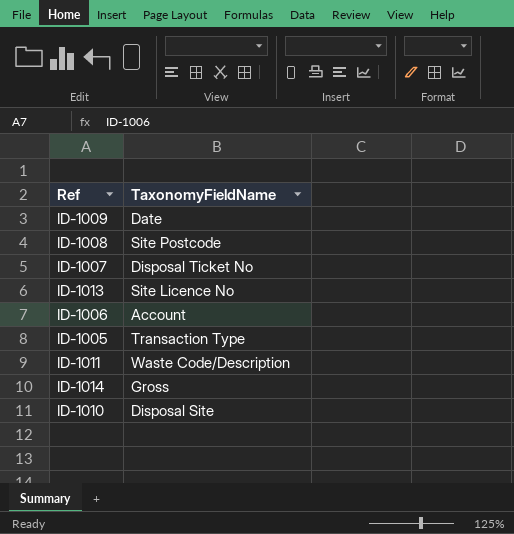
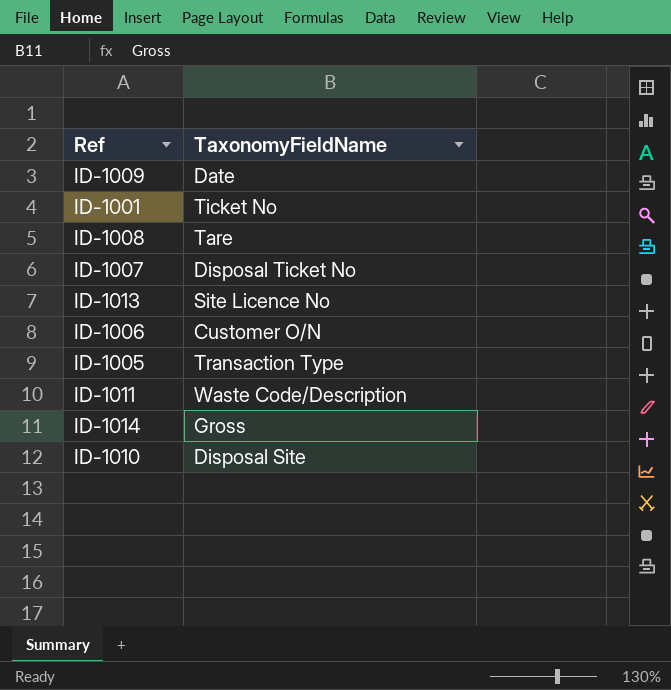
row ID-1001: none -> Ticket No
ID-1008 | TaxonomyFieldName: Site Postcode -> Tare
ID-1006 | TaxonomyFieldName: Account -> Customer O/N

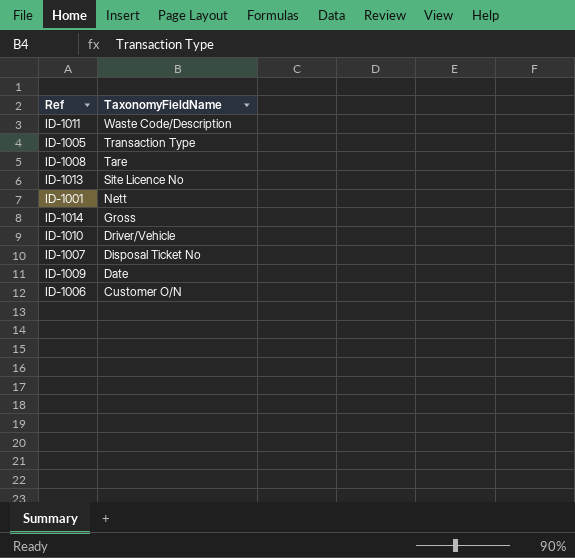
row order: none -> TaxonomyFieldName descending
ID-1001 | TaxonomyFieldName: Ticket No -> Nett
ID-1010 | TaxonomyFieldName: Disposal Site -> Driver/Vehicle

